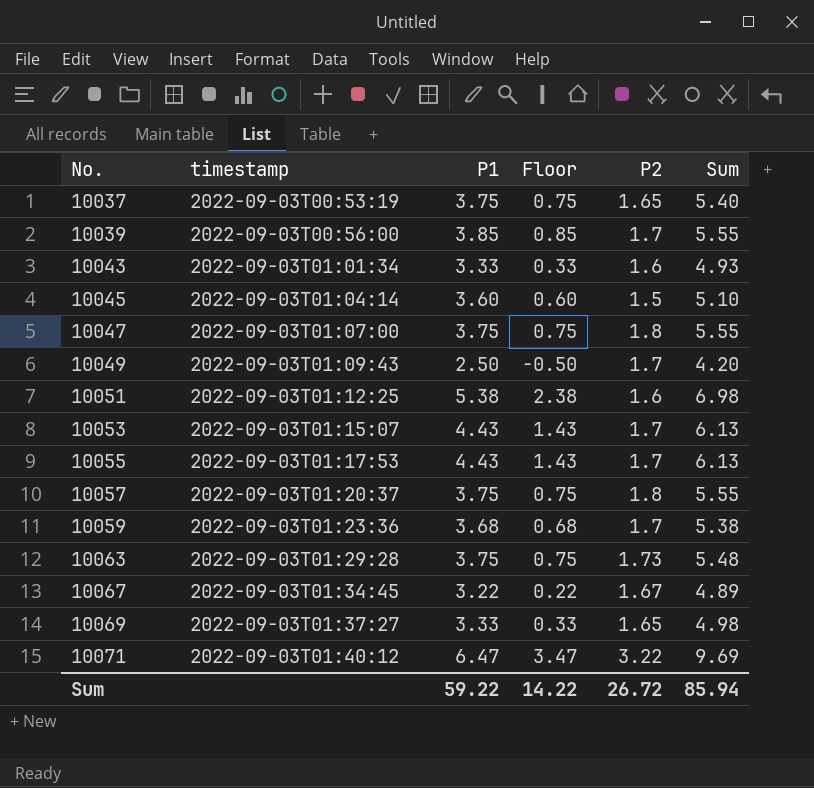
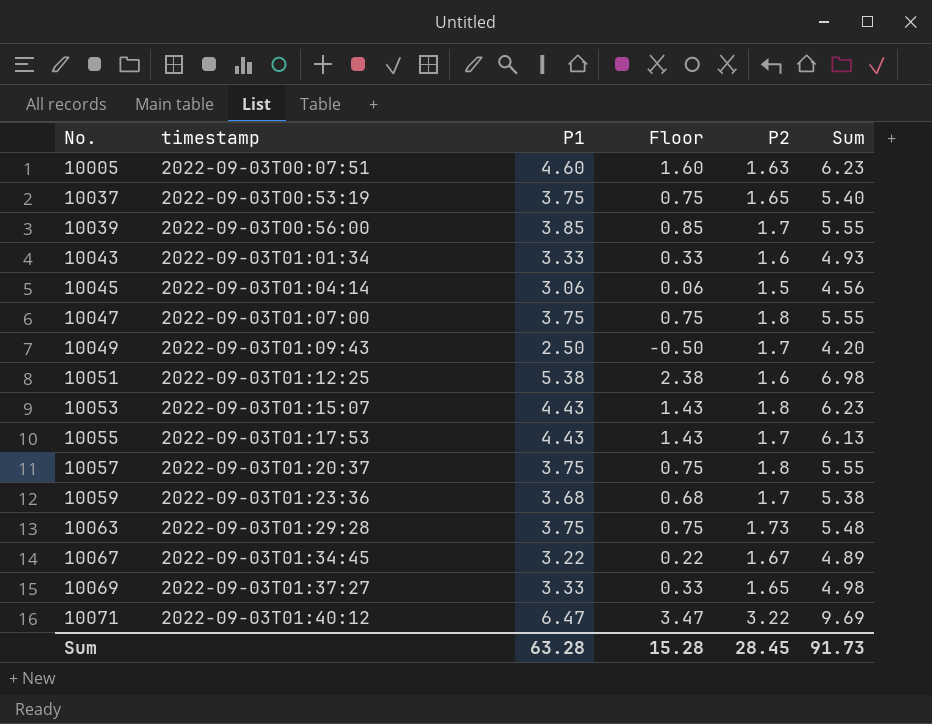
row 10005: none -> 2022-09-03T00:07:51 | 4.60 | 1.60 | 1.63 | 6.23
10045 | P1: 3.60 -> 3.06
10045 | Floor: 0.60 -> 0.06
10045 | Sum: 5.10 -> 4.56
10053 | P2: 1.7 -> 1.8
10053 | Sum: 6.13 -> 6.23
Sum | P1: 59.22 -> 63.28
Sum | Floor: 14.22 -> 15.28
Sum | P2: 26.72 -> 28.45
Sum | Sum: 85.94 -> 91.73

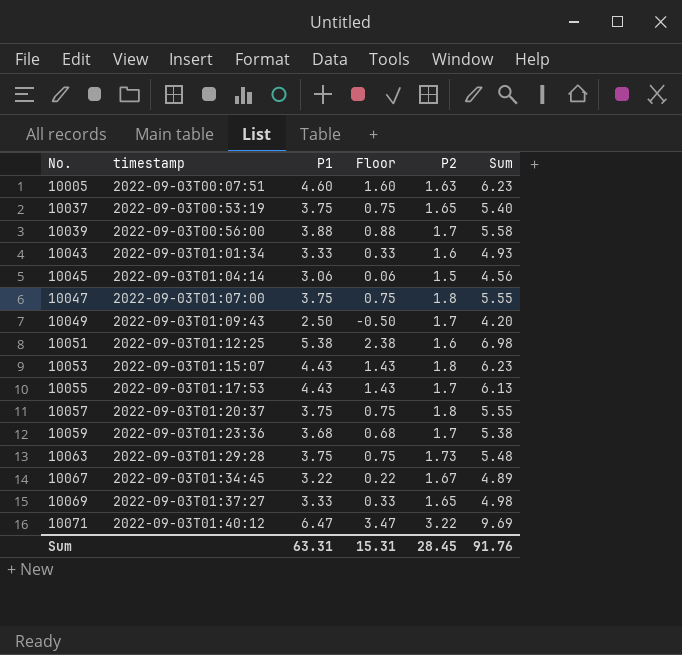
10039 | P1: 3.85 -> 3.88
10039 | Floor: 0.85 -> 0.88
10039 | Sum: 5.55 -> 5.58
Sum | P1: 63.28 -> 63.31
Sum | Floor: 15.28 -> 15.31
Sum | Sum: 91.73 -> 91.76

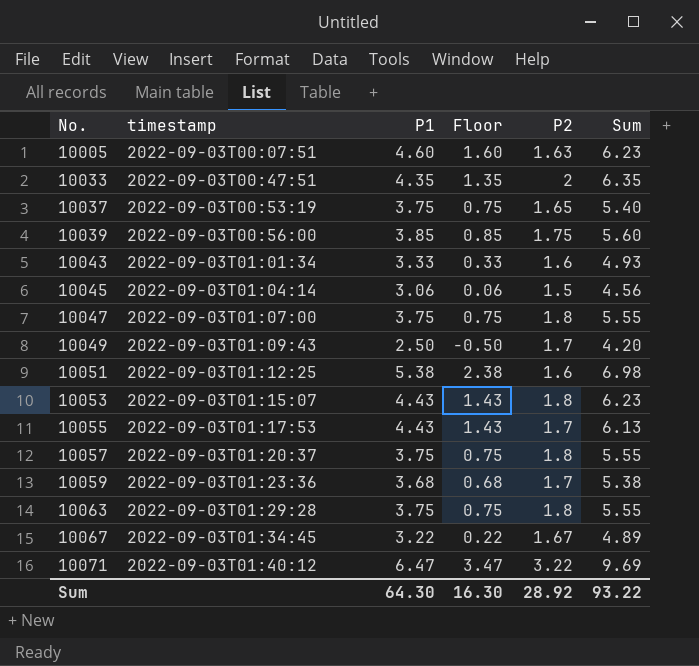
row 10069: 2022-09-03T01:37:27 | 3.33 | 0.33 | 1.65 | 4.98 -> none
row 10033: none -> 2022-09-03T00:47:51 | 4.35 | 1.35 | 2 | 6.35
10039 | P1: 3.88 -> 3.85
10039 | Floor: 0.88 -> 0.85
10039 | P2: 1.7 -> 1.75
10039 | Sum: 5.58 -> 5.60
10063 | P2: 1.73 -> 1.8
10063 | Sum: 5.48 -> 5.55
Sum | P1: 63.31 -> 64.30
Sum | Floor: 15.31 -> 16.30
Sum | P2: 28.45 -> 28.92
Sum | Sum: 91.76 -> 93.22

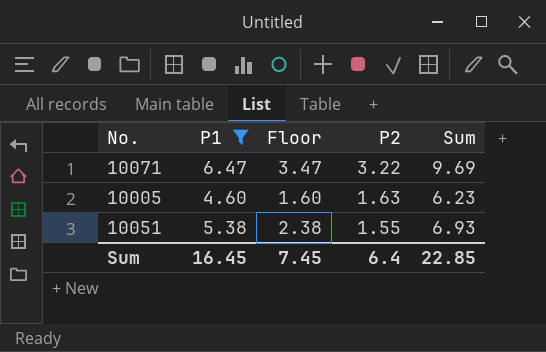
filter: none -> P1 >= 4.60
row order: No. ascending -> P2 descending
column timestamp | position: 2 -> none
10051 | P2: 1.6 -> 1.55
10051 | Sum: 6.98 -> 6.93
Sum | P1: 64.30 -> 16.45
Sum | Floor: 16.30 -> 7.45
Sum | P2: 28.92 -> 6.4
Sum | Sum: 93.22 -> 22.85

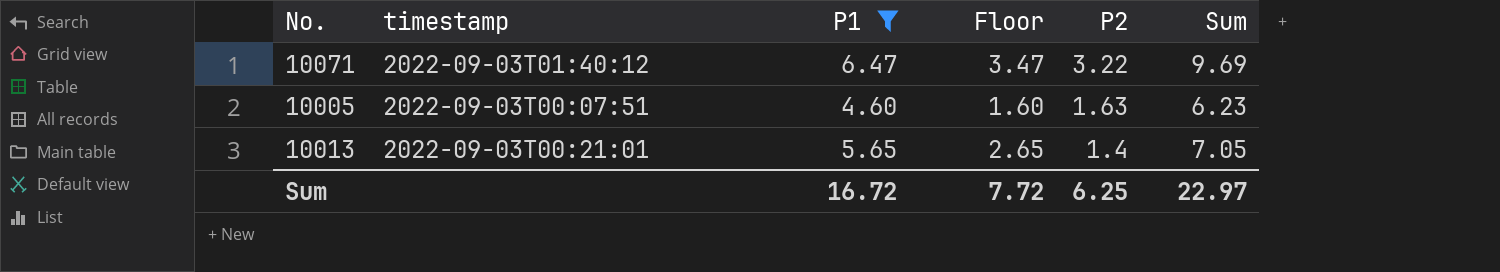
column timestamp | position: none -> 2
row 10051: 5.38 | 2.38 | 1.55 | 6.93 -> none
row 10013: none -> 2022-09-03T00:21:01 | 5.65 | 2.65 | 1.4 | 7.05
Sum | P1: 16.45 -> 16.72
Sum | Floor: 7.45 -> 7.72
Sum | P2: 6.4 -> 6.25
Sum | Sum: 22.85 -> 22.97

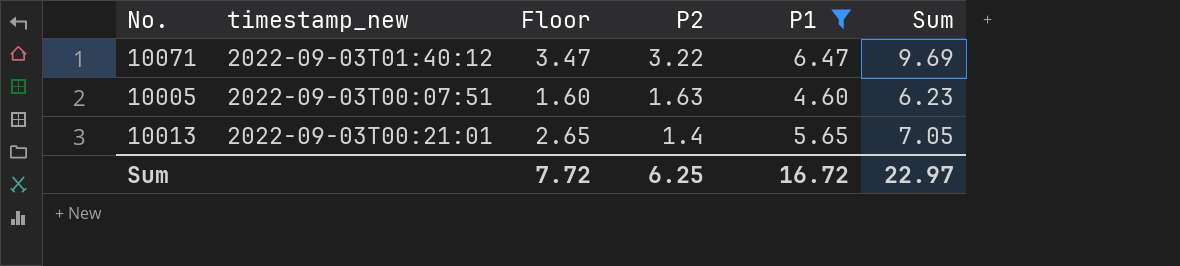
column name: timestamp -> timestamp_new
column P1 | position: 3 -> 5

